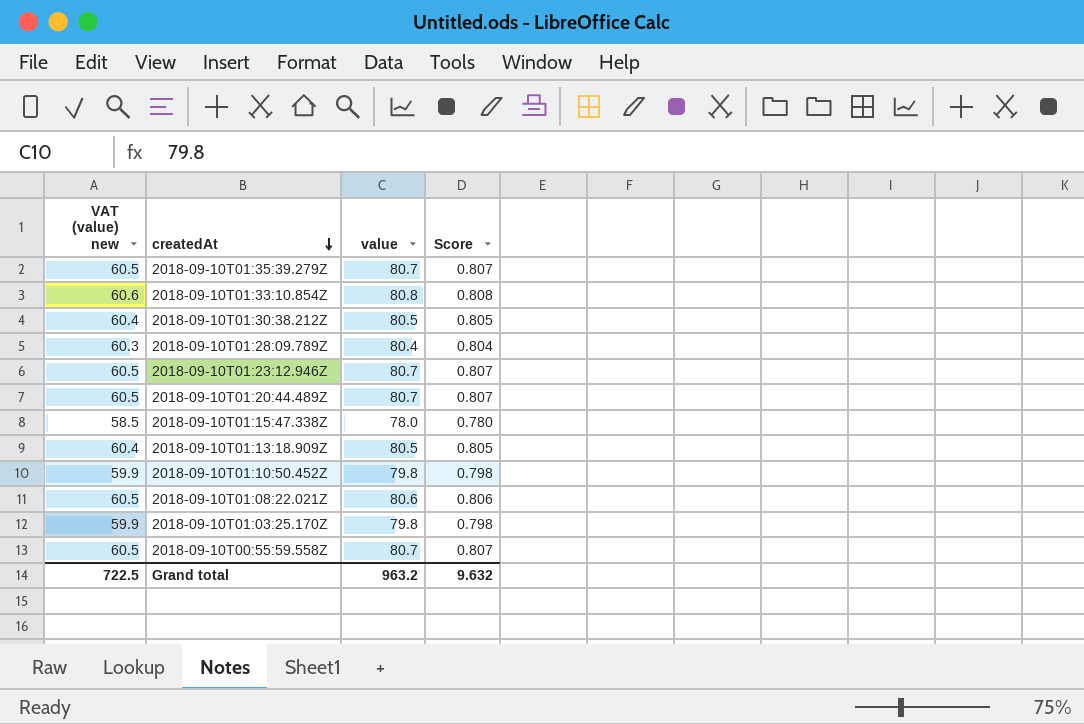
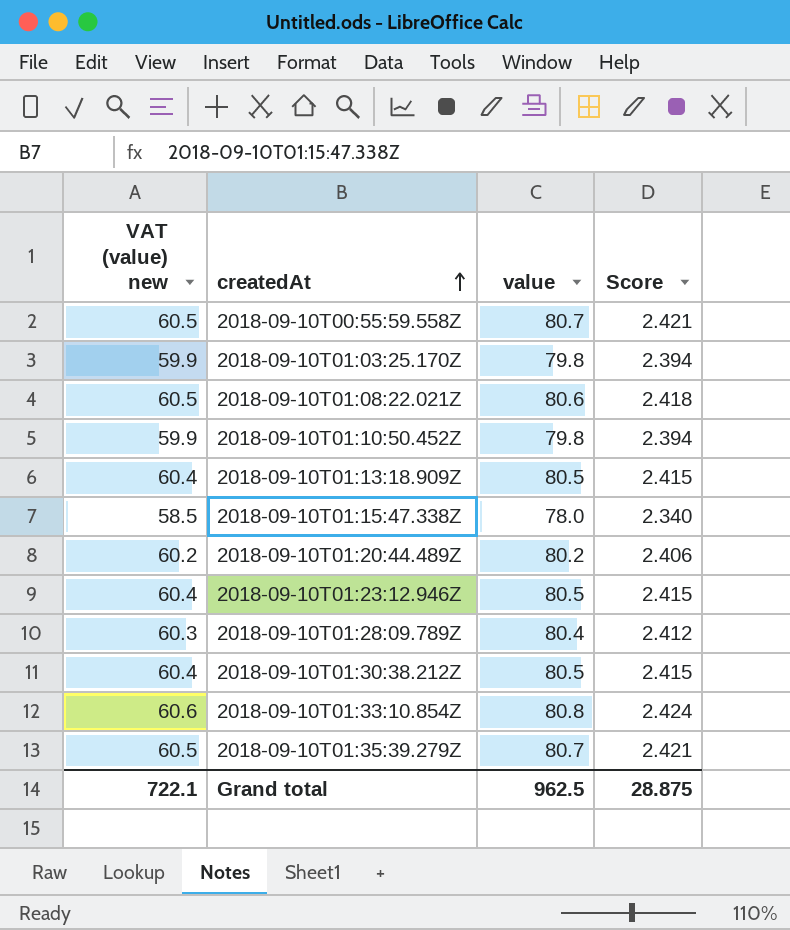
row order: createdAt descending -> createdAt ascending
column Score | formula: [value] * 0.01 -> [value] * 0.03
2018-09-10T01:20:44.489Z | VAT (value) new: 60.5 -> 60.2
2018-09-10T01:20:44.489Z | value: 80.7 -> 80.2
2018-09-10T01:23:12.946Z | VAT (value) new: 60.5 -> 60.4
2018-09-10T01:23:12.946Z | value: 80.7 -> 80.5
Grand total | VAT (value) new: 722.5 -> 722.1
Grand total | value: 963.2 -> 962.5
Grand total | Score: 9.632 -> 28.875

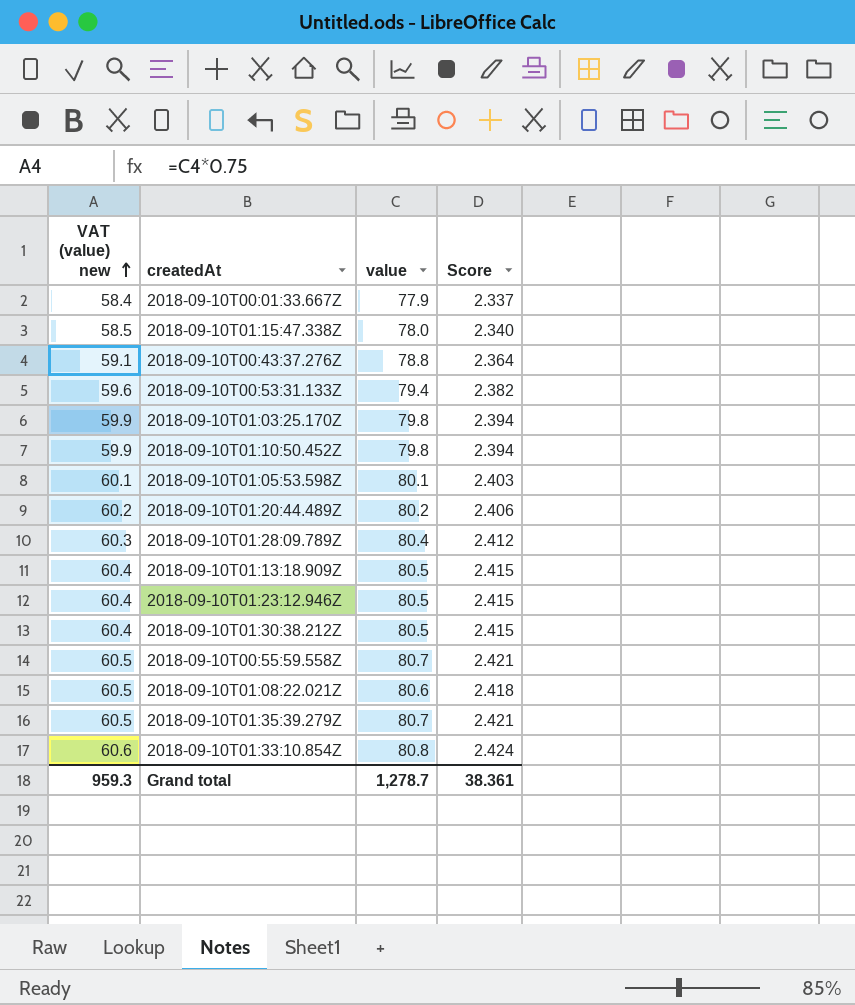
row order: createdAt ascending -> VAT (value) new ascending
row 2018-09-10T00:01:33.667Z: none -> 58.4 | 77.9 | 2.337
row 2018-09-10T00:43:37.276Z: none -> 59.1 | 78.8 | 2.364
row 2018-09-10T00:53:31.133Z: none -> 59.6 | 79.4 | 2.382
row 2018-09-10T01:05:53.598Z: none -> 60.1 | 80.1 | 2.403
Grand total | VAT (value) new: 722.1 -> 959.3
Grand total | value: 962.5 -> 1,278.7
Grand total | Score: 28.875 -> 38.361

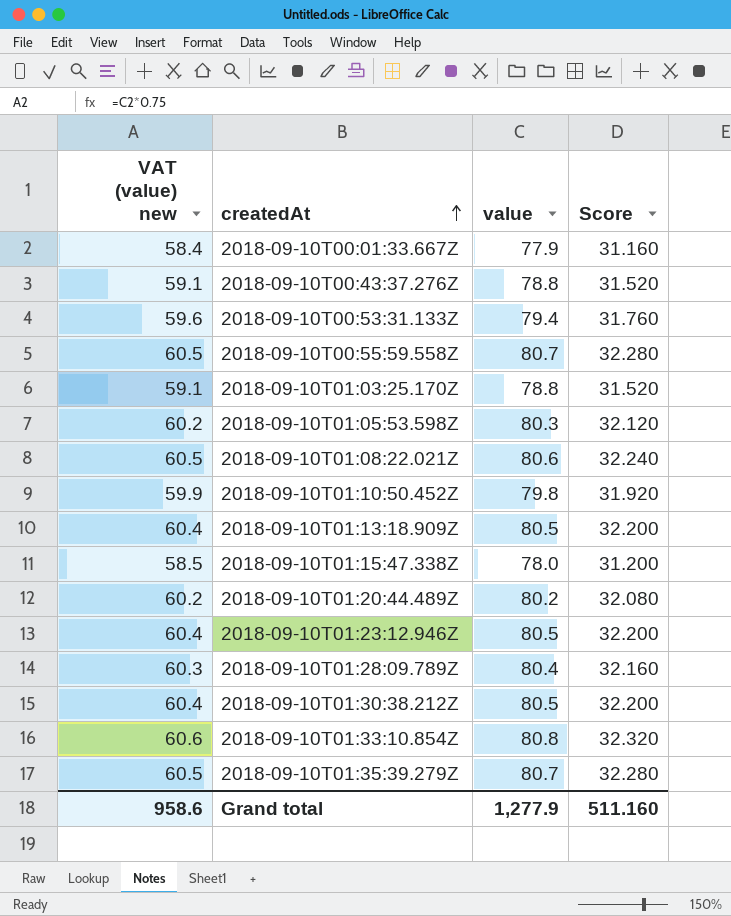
row order: VAT (value) new ascending -> createdAt ascending
column Score | formula: [value] * 0.03 -> [value] * 0.4
2018-09-10T01:03:25.170Z | VAT (value) new: 59.9 -> 59.1
2018-09-10T01:03:25.170Z | value: 79.8 -> 78.8
2018-09-10T01:05:53.598Z | VAT (value) new: 60.1 -> 60.2
2018-09-10T01:05:53.598Z | value: 80.1 -> 80.3
Grand total | VAT (value) new: 959.3 -> 958.6
Grand total | value: 1,278.7 -> 1,277.9
Grand total | Score: 38.361 -> 511.160

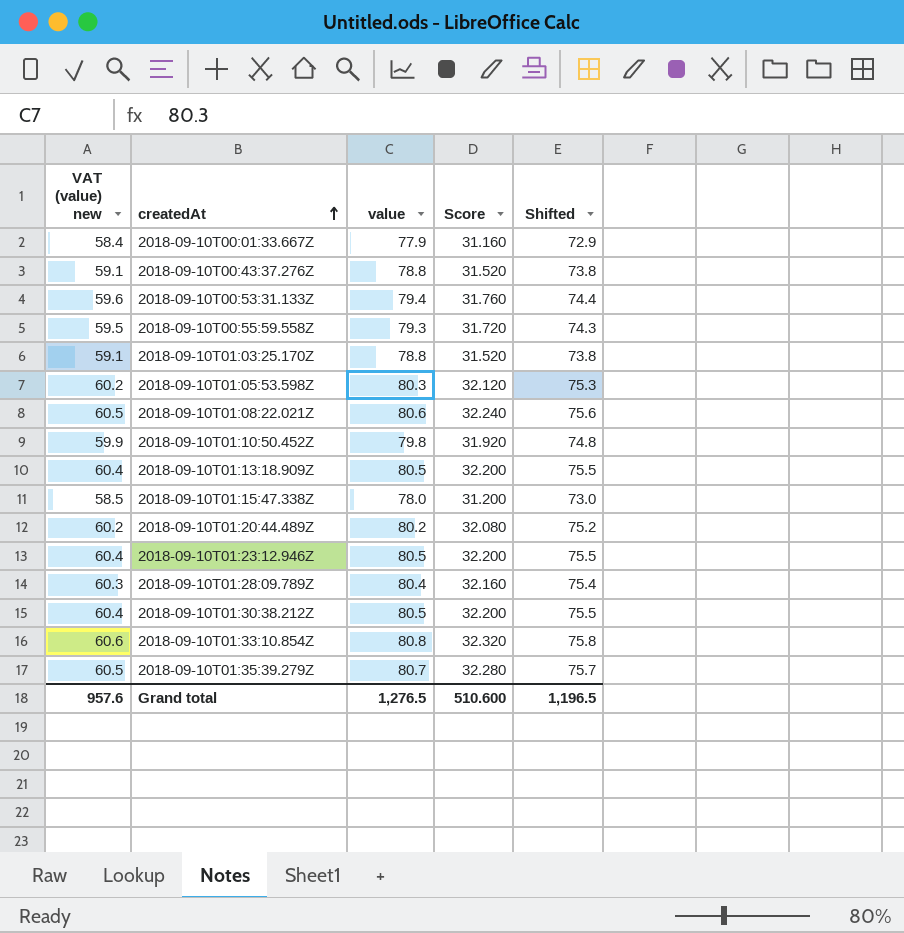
column Shifted | formula: none -> [value] - 5
2018-09-10T00:55:59.558Z | VAT (value) new: 60.5 -> 59.5
2018-09-10T00:55:59.558Z | value: 80.7 -> 79.3
2018-09-10T00:55:59.558Z | Score: 32.280 -> 31.720
Grand total | VAT (value) new: 958.6 -> 957.6
Grand total | value: 1,277.9 -> 1,276.5
Grand total | Score: 511.160 -> 510.600

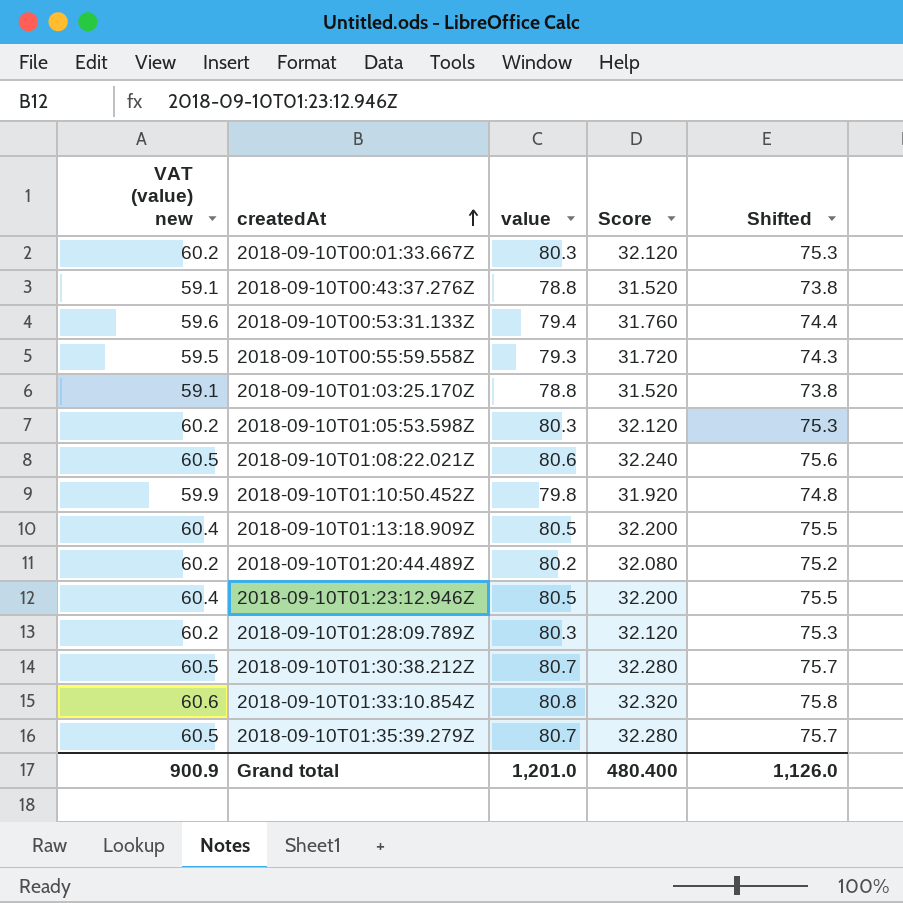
row 2018-09-10T01:15:47.338Z: 58.5 | 78.0 | 31.200 | 73.0 -> none
2018-09-10T00:01:33.667Z | VAT (value) new: 58.4 -> 60.2
2018-09-10T00:01:33.667Z | value: 77.9 -> 80.3
2018-09-10T00:01:33.667Z | Score: 31.160 -> 32.120
2018-09-10T00:01:33.667Z | Shifted: 72.9 -> 75.3
2018-09-10T01:28:09.789Z | VAT (value) new: 60.3 -> 60.2
2018-09-10T01:28:09.789Z | value: 80.4 -> 80.3
2018-09-10T01:28:09.789Z | Score: 32.160 -> 32.120
2018-09-10T01:28:09.789Z | Shifted: 75.4 -> 75.3
2018-09-10T01:30:38.212Z | VAT (value) new: 60.4 -> 60.5
2018-09-10T01:30:38.212Z | value: 80.5 -> 80.7
2018-09-10T01:30:38.212Z | Score: 32.200 -> 32.280
2018-09-10T01:30:38.212Z | Shifted: 75.5 -> 75.7
Grand total | VAT (value) new: 957.6 -> 900.9
Grand total | value: 1,276.5 -> 1,201.0
Grand total | Score: 510.600 -> 480.400
Grand total | Shifted: 1,196.5 -> 1,126.0

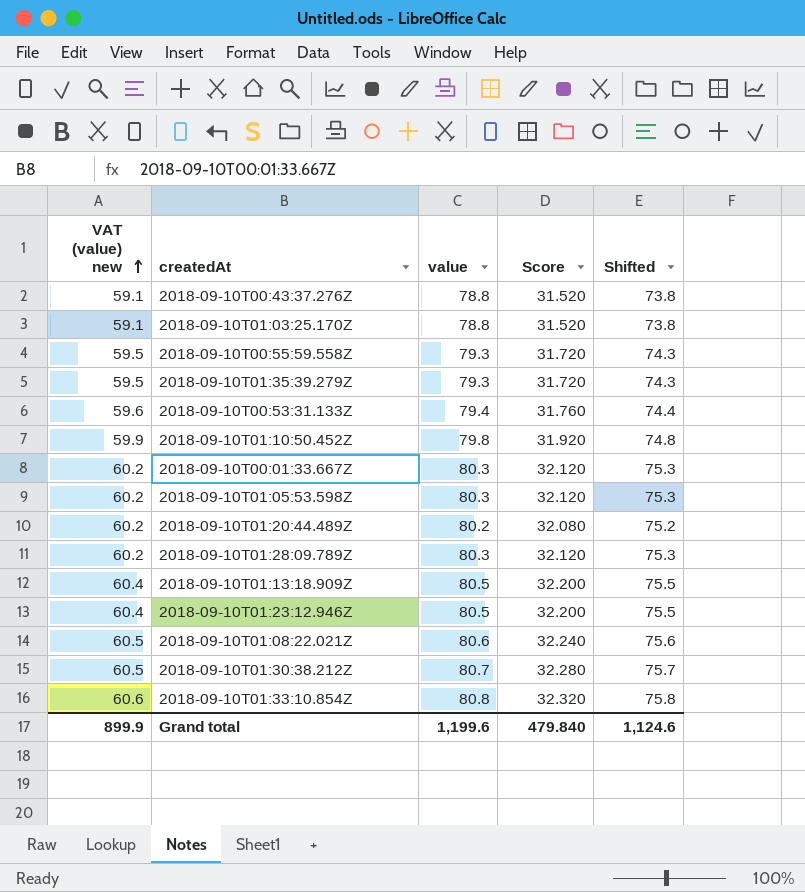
row order: createdAt ascending -> VAT (value) new ascending
2018-09-10T01:35:39.279Z | VAT (value) new: 60.5 -> 59.5
2018-09-10T01:35:39.279Z | value: 80.7 -> 79.3
2018-09-10T01:35:39.279Z | Score: 32.280 -> 31.720
2018-09-10T01:35:39.279Z | Shifted: 75.7 -> 74.3
Grand total | VAT (value) new: 900.9 -> 899.9
Grand total | value: 1,201.0 -> 1,199.6
Grand total | Score: 480.400 -> 479.840
Grand total | Shifted: 1,126.0 -> 1,124.6

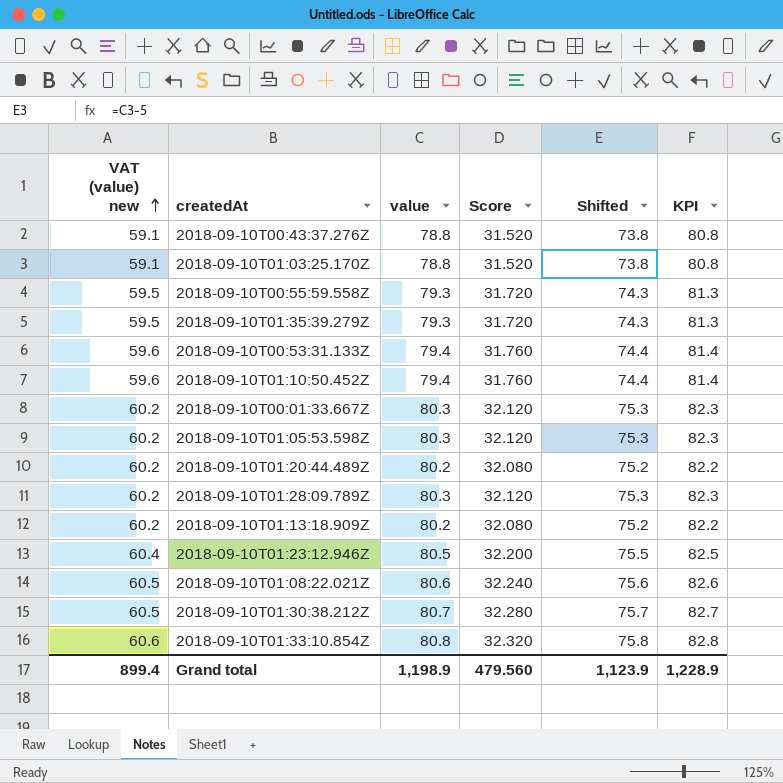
column KPI | formula: none -> [value] + 2
2018-09-10T01:10:50.452Z | VAT (value) new: 59.9 -> 59.6
2018-09-10T01:10:50.452Z | value: 79.8 -> 79.4
2018-09-10T01:10:50.452Z | Score: 31.920 -> 31.760
2018-09-10T01:10:50.452Z | Shifted: 74.8 -> 74.4
2018-09-10T01:13:18.909Z | VAT (value) new: 60.4 -> 60.2
2018-09-10T01:13:18.909Z | value: 80.5 -> 80.2
2018-09-10T01:13:18.909Z | Score: 32.200 -> 32.080
2018-09-10T01:13:18.909Z | Shifted: 75.5 -> 75.2
Grand total | VAT (value) new: 899.9 -> 899.4
Grand total | value: 1,199.6 -> 1,198.9
Grand total | Score: 479.840 -> 479.560
Grand total | Shifted: 1,124.6 -> 1,123.9

